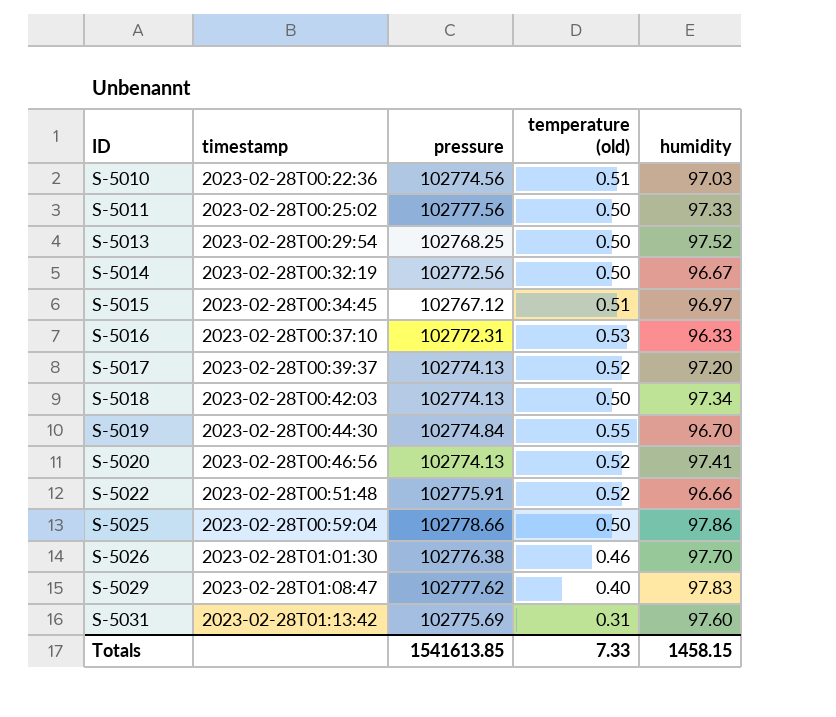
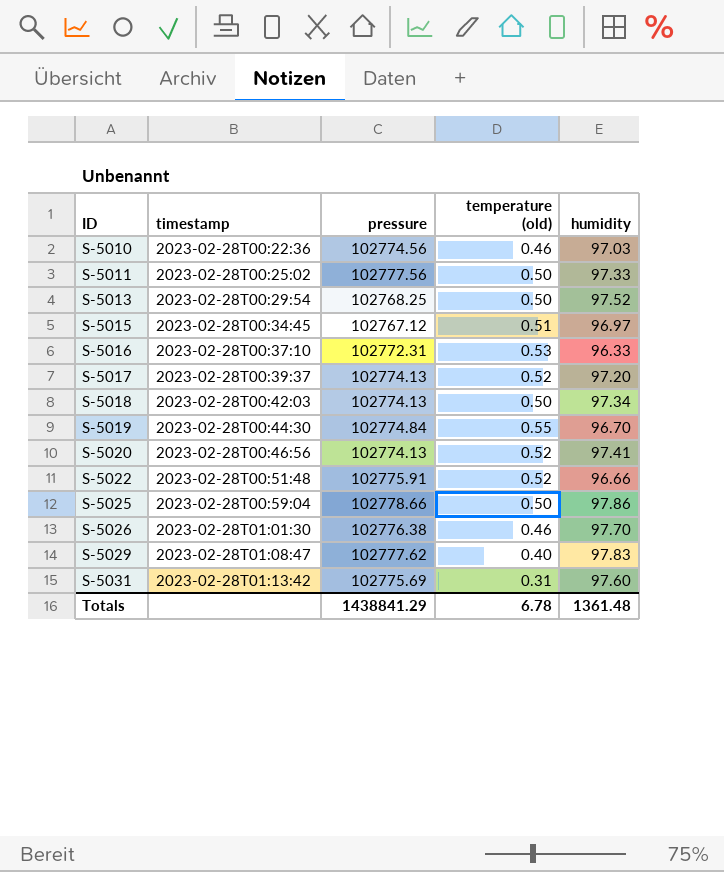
row S-5014: 2023-02-28T00:32:19 | 102772.56 | 0.50 | 96.67 -> none
S-5010 | temperature (old): 0.51 -> 0.46
Totals | pressure: 1541613.85 -> 1438841.29
Totals | temperature (old): 7.33 -> 6.78
Totals | humidity: 1458.15 -> 1361.48

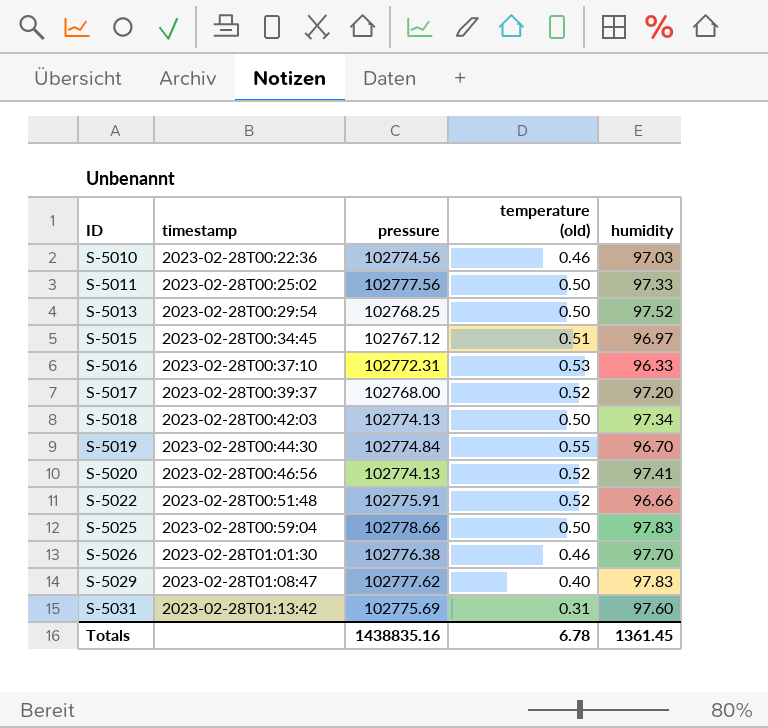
S-5017 | pressure: 102774.13 -> 102768.00
S-5025 | humidity: 97.86 -> 97.83
Totals | pressure: 1438841.29 -> 1438835.16
Totals | humidity: 1361.48 -> 1361.45

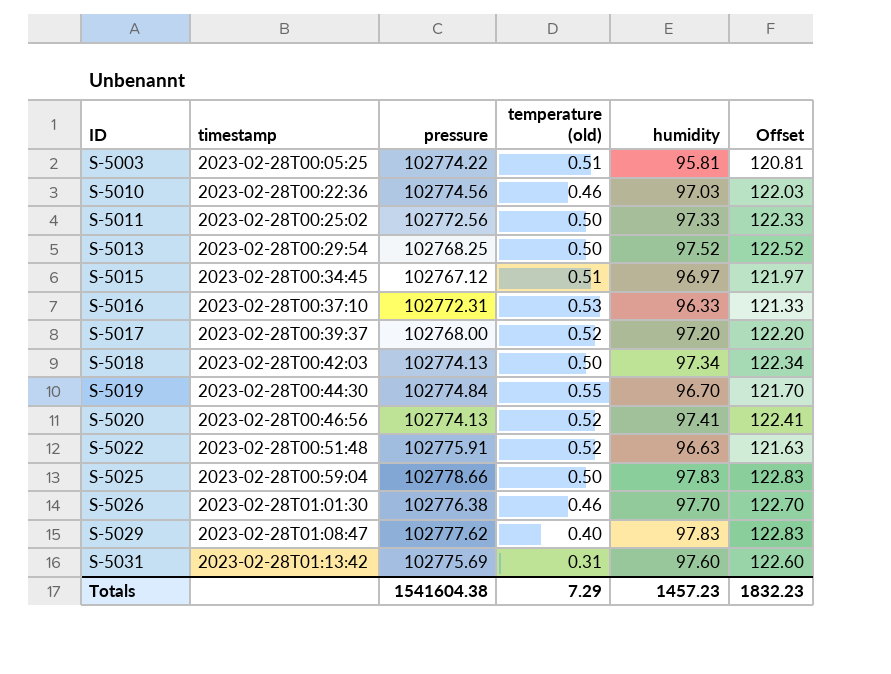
column Offset | formula: none -> [humidity] + 25
row S-5003: none -> 2023-02-28T00:05:25 | 102774.22 | 0.51 | 95.81 | 120.81
S-5011 | pressure: 102777.56 -> 102772.56
S-5022 | humidity: 96.66 -> 96.63
Totals | pressure: 1438835.16 -> 1541604.38
Totals | temperature (old): 6.78 -> 7.29
Totals | humidity: 1361.45 -> 1457.23

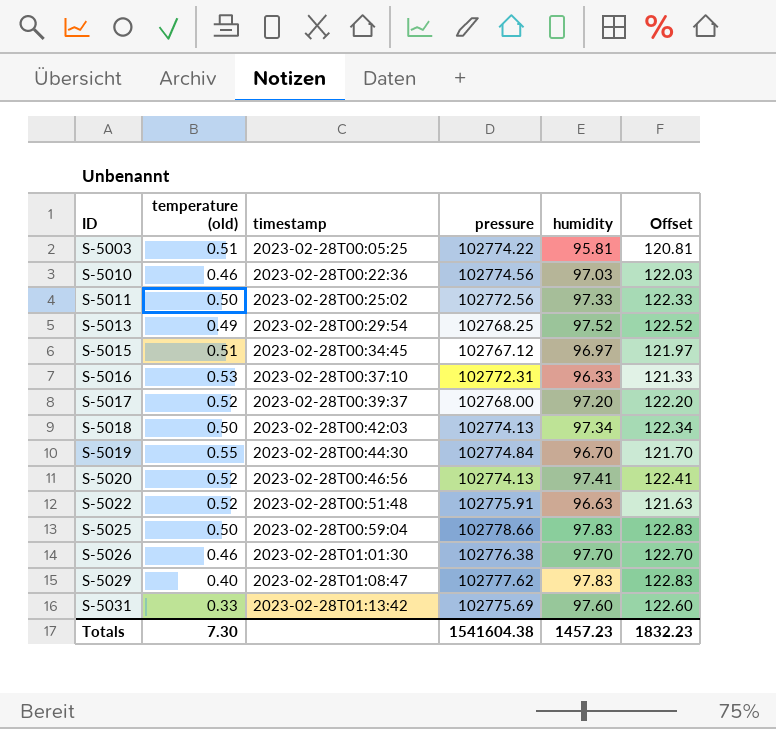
column temperature (old) | position: 4 -> 2
S-5013 | temperature (old): 0.50 -> 0.49
S-5031 | temperature (old): 0.31 -> 0.33
Totals | temperature (old): 7.29 -> 7.30

